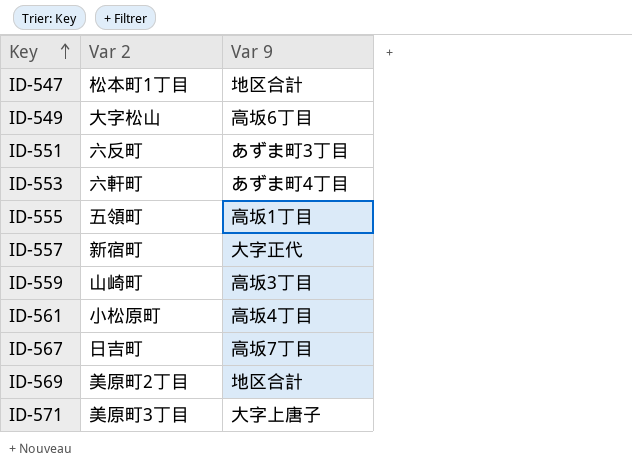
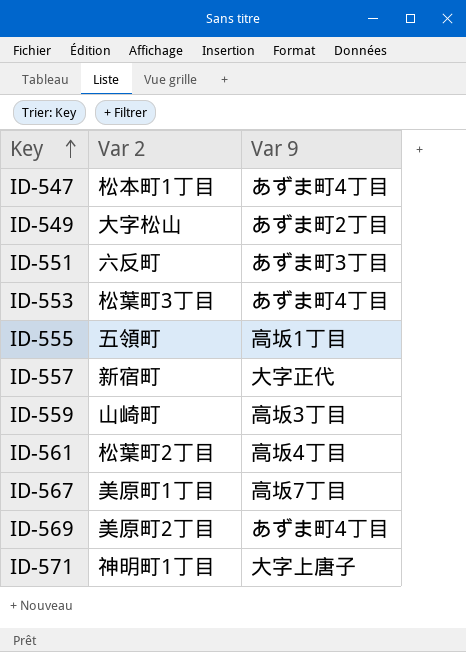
ID-547 | Var 9: 地区合計 -> あずま町4丁目
ID-549 | Var 9: 高坂6丁目 -> あずま町2丁目
ID-553 | Var 2: 六軒町 -> 松葉町3丁目
ID-561 | Var 2: 小松原町 -> 松葉町2丁目
ID-567 | Var 2: 日吉町 -> 美原町1丁目
ID-569 | Var 9: 地区合計 -> あずま町4丁目
ID-571 | Var 2: 美原町3丁目 -> 神明町1丁目

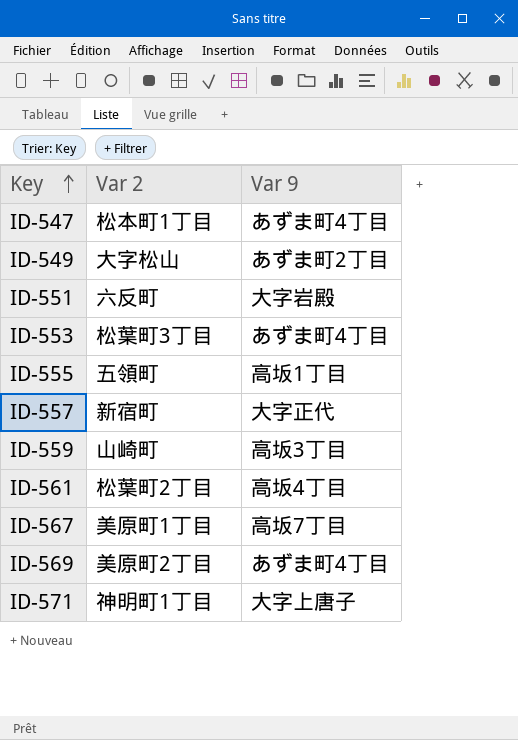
ID-551 | Var 9: あずま町3丁目 -> 大字岩殿

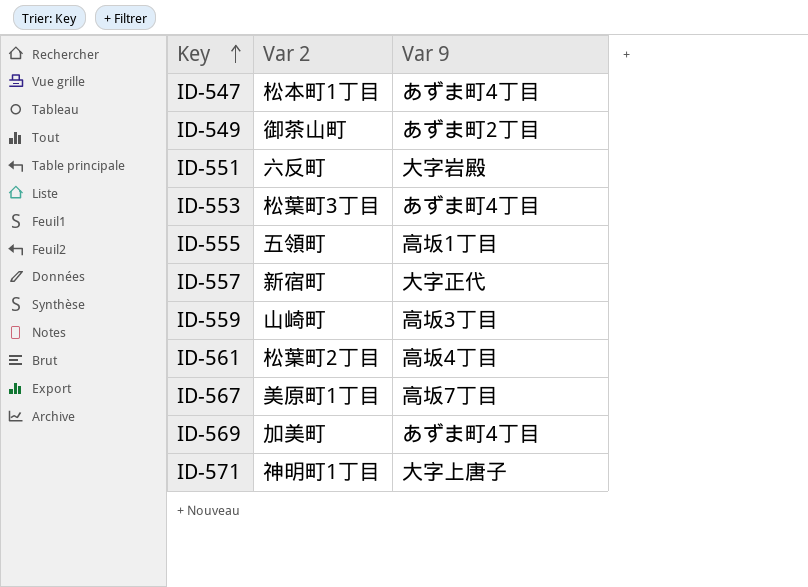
ID-549 | Var 2: 大字松山 -> 御茶山町
ID-569 | Var 2: 美原町2丁目 -> 加美町

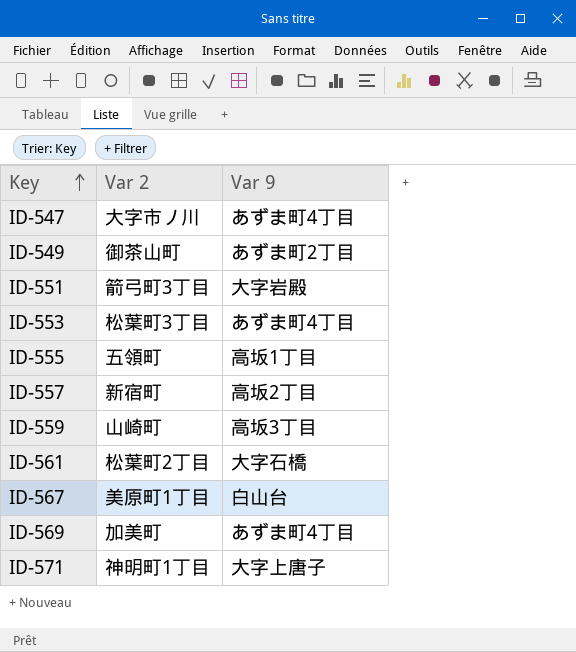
ID-547 | Var 2: 松本町1丁目 -> 大字市ノ川
ID-551 | Var 2: 六反町 -> 箭弓町3丁目
ID-557 | Var 9: 大字正代 -> 高坂2丁目
ID-561 | Var 9: 高坂4丁目 -> 大字石橋
ID-567 | Var 9: 高坂7丁目 -> 白山台

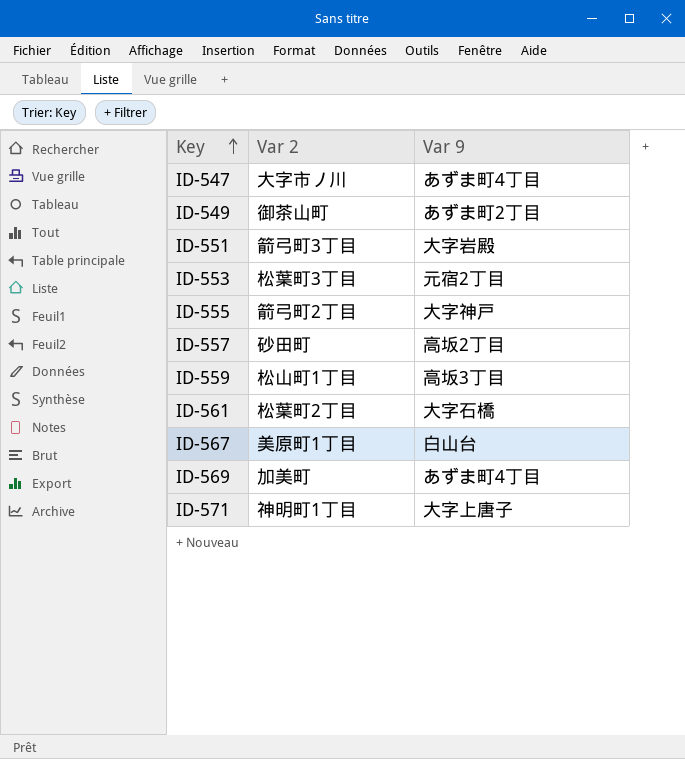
ID-553 | Var 9: あずま町4丁目 -> 元宿2丁目
ID-555 | Var 2: 五領町 -> 箭弓町2丁目
ID-555 | Var 9: 高坂1丁目 -> 大字神戸
ID-557 | Var 2: 新宿町 -> 砂田町
ID-559 | Var 2: 山崎町 -> 松山町1丁目

